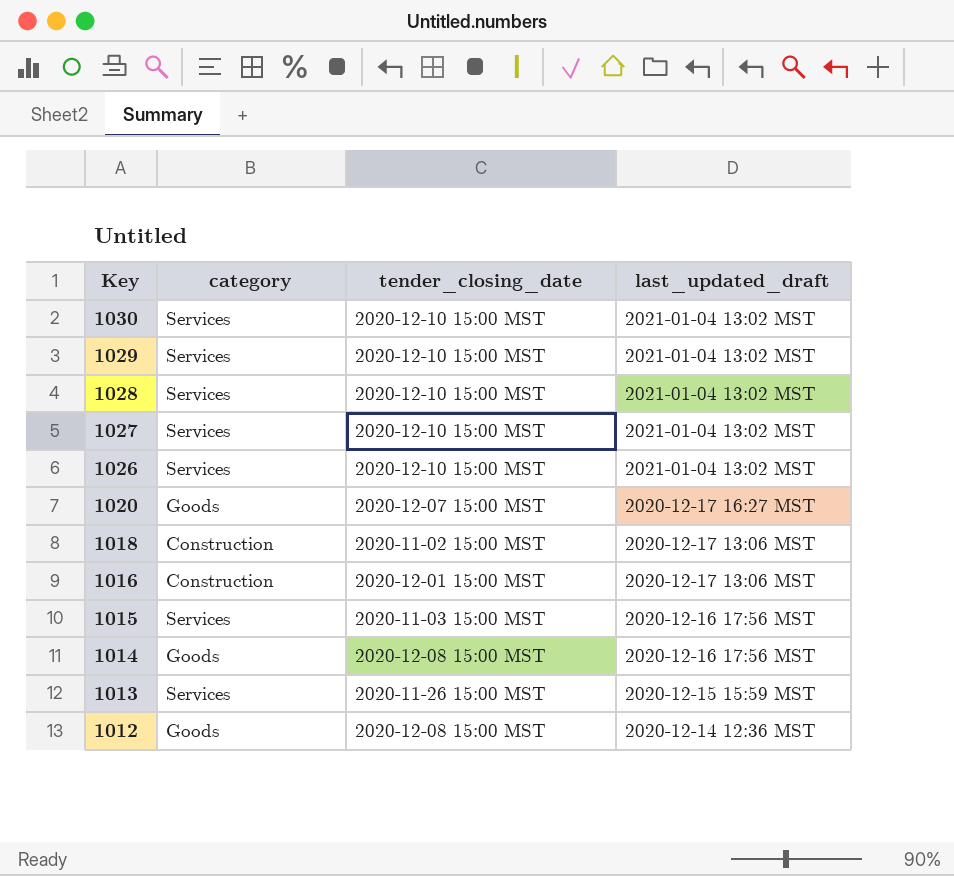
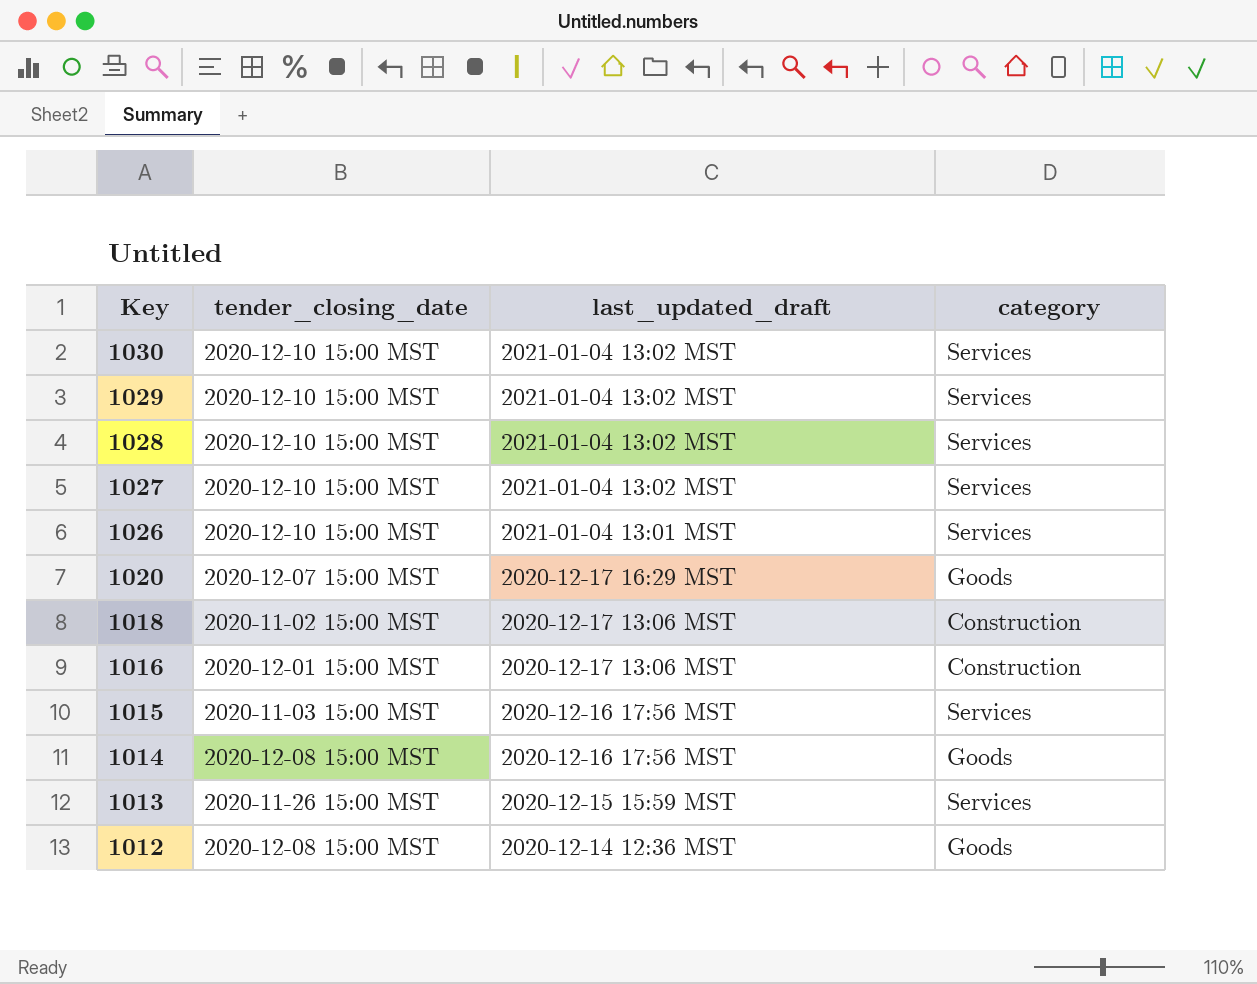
column category | position: 2 -> 4
1026 | last_updated_draft: 2021-01-04 13:02 MST -> 2021-01-04 13:01 MST
1020 | last_updated_draft: 2020-12-17 16:27 MST -> 2020-12-17 16:29 MST

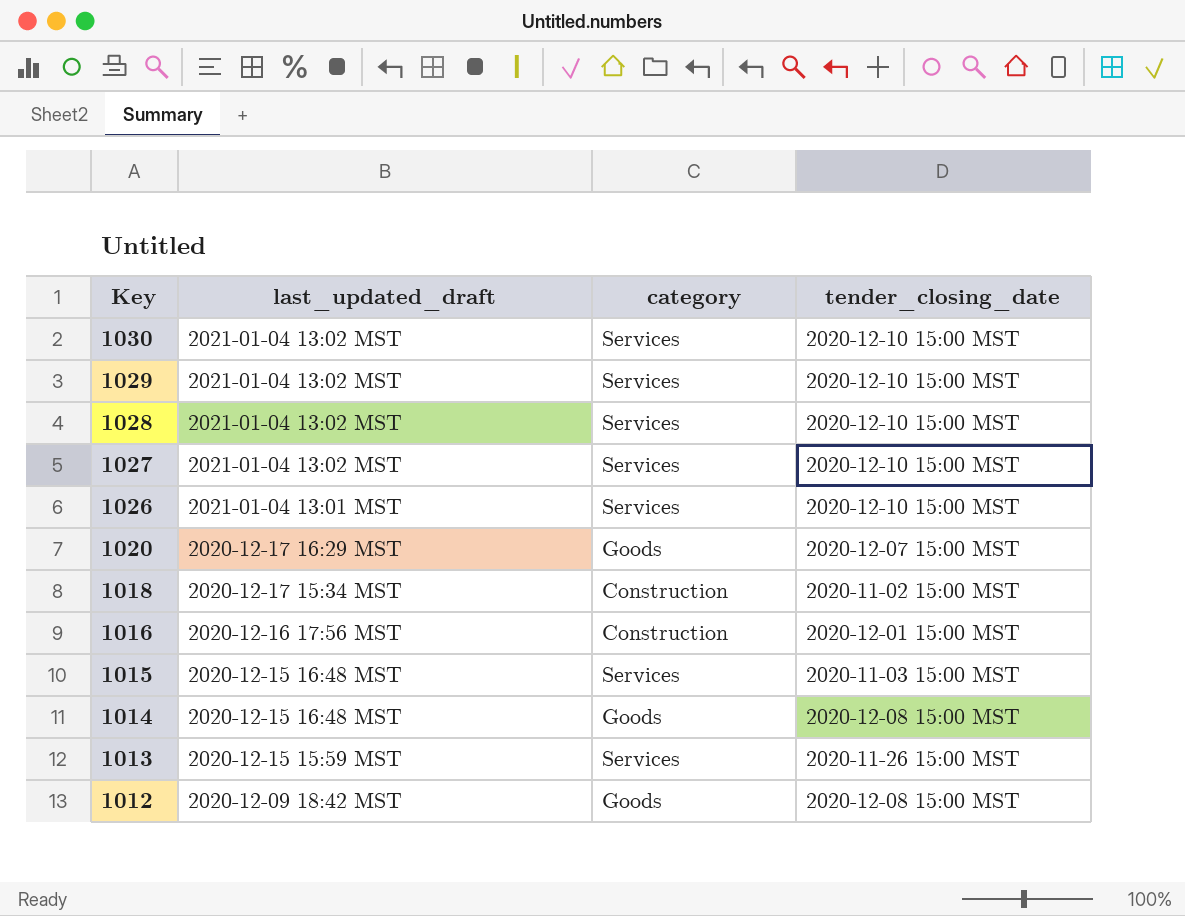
column tender_closing_date | position: 2 -> 4
1018 | last_updated_draft: 2020-12-17 13:06 MST -> 2020-12-17 15:34 MST
1016 | last_updated_draft: 2020-12-17 13:06 MST -> 2020-12-16 17:56 MST
1015 | last_updated_draft: 2020-12-16 17:56 MST -> 2020-12-15 16:48 MST
1014 | last_updated_draft: 2020-12-16 17:56 MST -> 2020-12-15 16:48 MST
1012 | last_updated_draft: 2020-12-14 12:36 MST -> 2020-12-09 18:42 MST

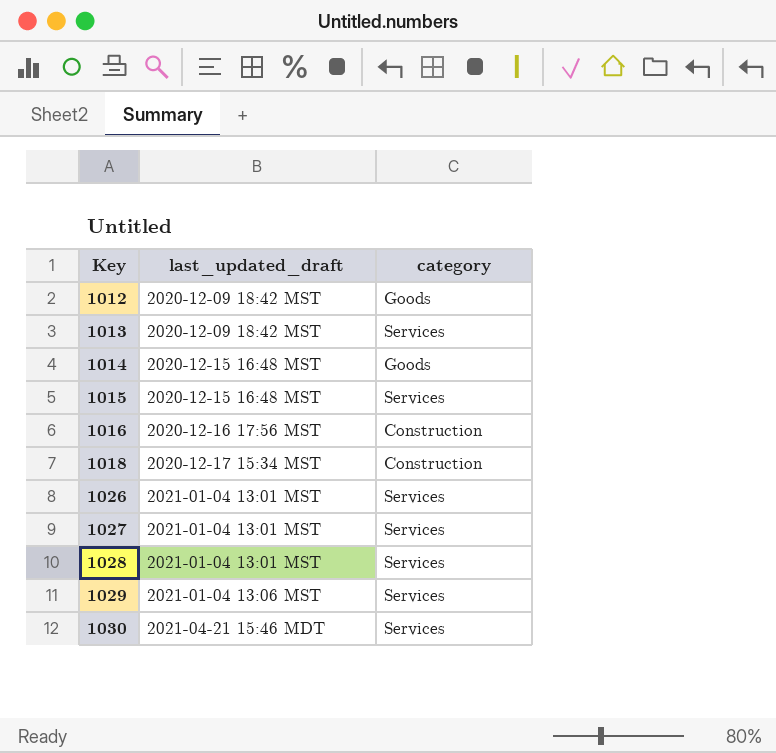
row order: Key descending -> Key ascending
column tender_closing_date | position: 4 -> none
row 1020: 2020-12-17 16:29 MST | Goods | 2020-12-07 15:00 MST -> none
1013 | last_updated_draft: 2020-12-15 15:59 MST -> 2020-12-09 18:42 MST
1027 | last_updated_draft: 2021-01-04 13:02 MST -> 2021-01-04 13:01 MST
1028 | last_updated_draft: 2021-01-04 13:02 MST -> 2021-01-04 13:01 MST
1029 | last_updated_draft: 2021-01-04 13:02 MST -> 2021-01-04 13:06 MST
1030 | last_updated_draft: 2021-01-04 13:02 MST -> 2021-04-21 15:46 MDT

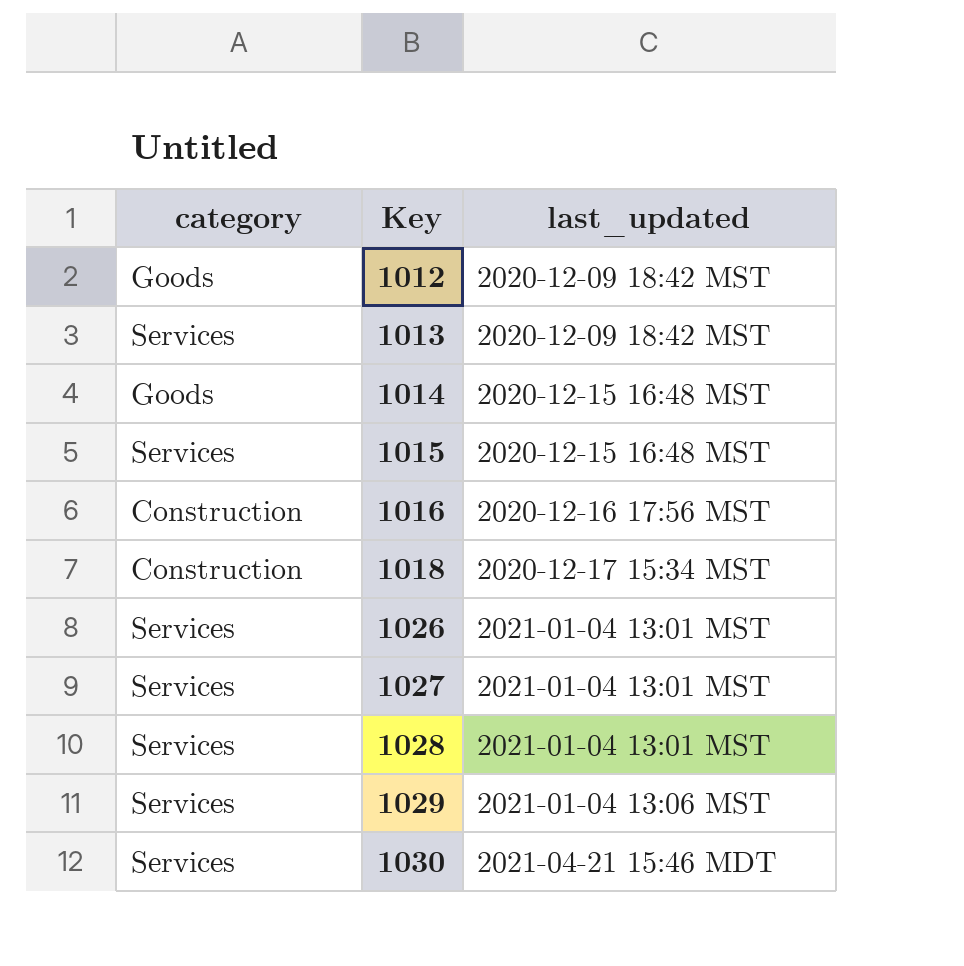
column category | position: 3 -> 1
column name: last_updated_draft -> last_updated

